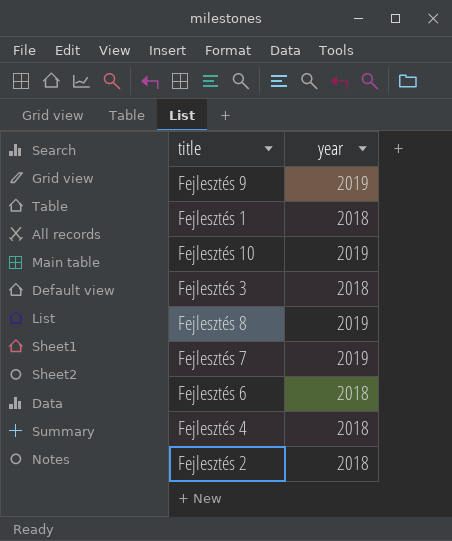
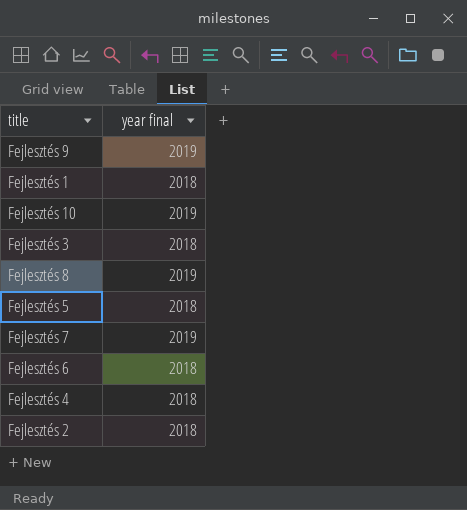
column name: year -> year final
row Fejlesztés 5: none -> 2018

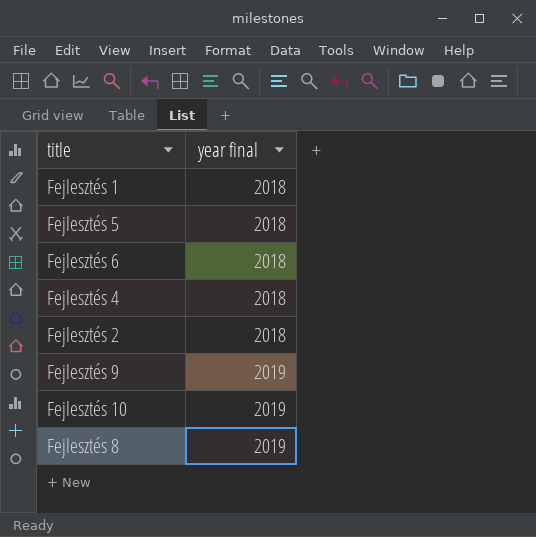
row order: none -> year final ascending
row Fejlesztés 3: 2018 -> none
row Fejlesztés 7: 2019 -> none

